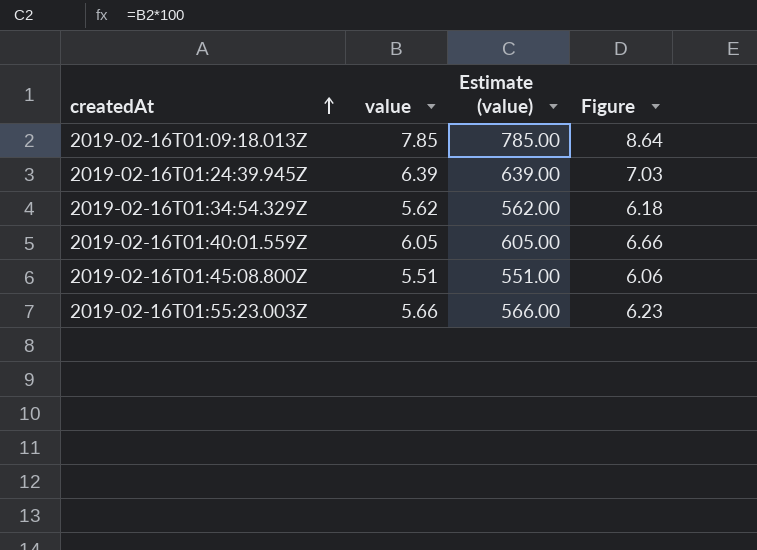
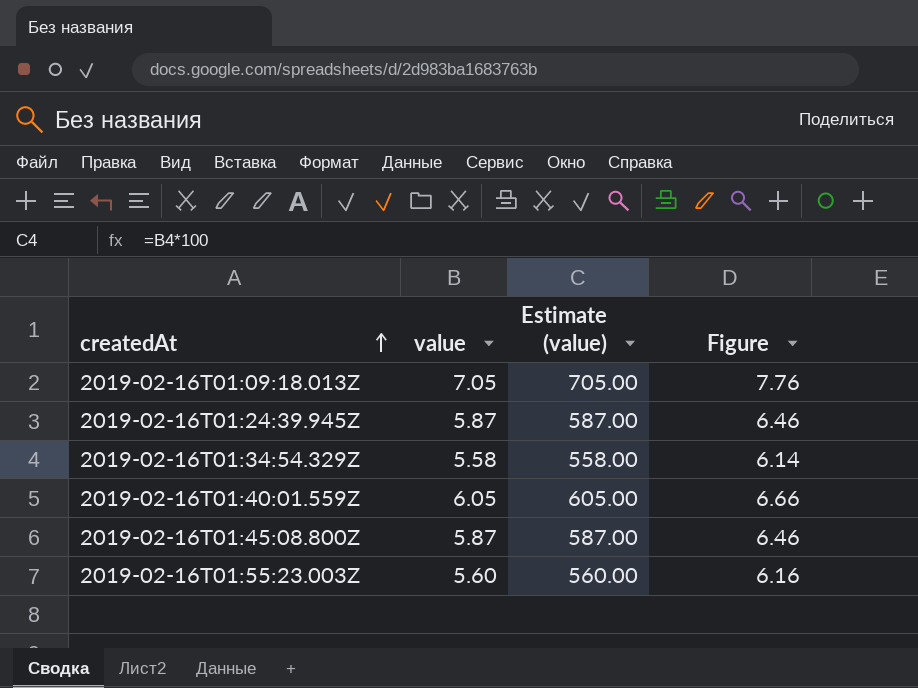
2019-02-16T01:09:18.013Z | value: 7.85 -> 7.05
2019-02-16T01:09:18.013Z | Estimate (value): 785.00 -> 705.00
2019-02-16T01:09:18.013Z | Figure: 8.64 -> 7.76
2019-02-16T01:24:39.945Z | value: 6.39 -> 5.87
2019-02-16T01:24:39.945Z | Estimate (value): 639.00 -> 587.00
2019-02-16T01:24:39.945Z | Figure: 7.03 -> 6.46
2019-02-16T01:34:54.329Z | value: 5.62 -> 5.58
2019-02-16T01:34:54.329Z | Estimate (value): 562.00 -> 558.00
2019-02-16T01:34:54.329Z | Figure: 6.18 -> 6.14
2019-02-16T01:45:08.800Z | value: 5.51 -> 5.87
2019-02-16T01:45:08.800Z | Estimate (value): 551.00 -> 587.00
2019-02-16T01:45:08.800Z | Figure: 6.06 -> 6.46
2019-02-16T01:55:23.003Z | value: 5.66 -> 5.60
2019-02-16T01:55:23.003Z | Estimate (value): 566.00 -> 560.00
2019-02-16T01:55:23.003Z | Figure: 6.23 -> 6.16

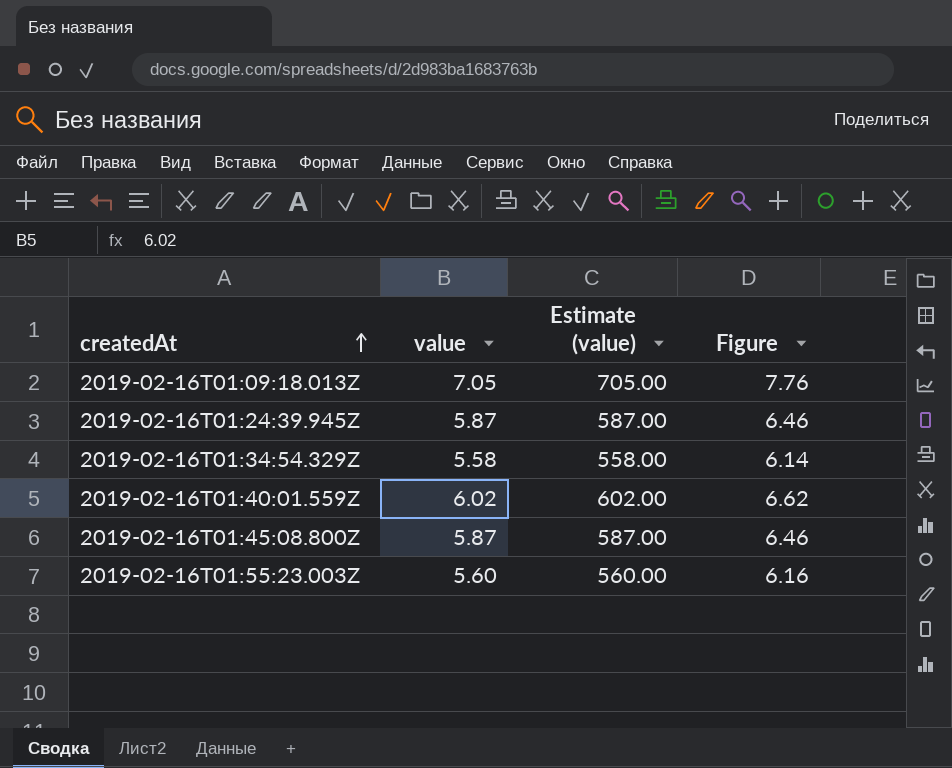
2019-02-16T01:40:01.559Z | value: 6.05 -> 6.02
2019-02-16T01:40:01.559Z | Estimate (value): 605.00 -> 602.00
2019-02-16T01:40:01.559Z | Figure: 6.66 -> 6.62

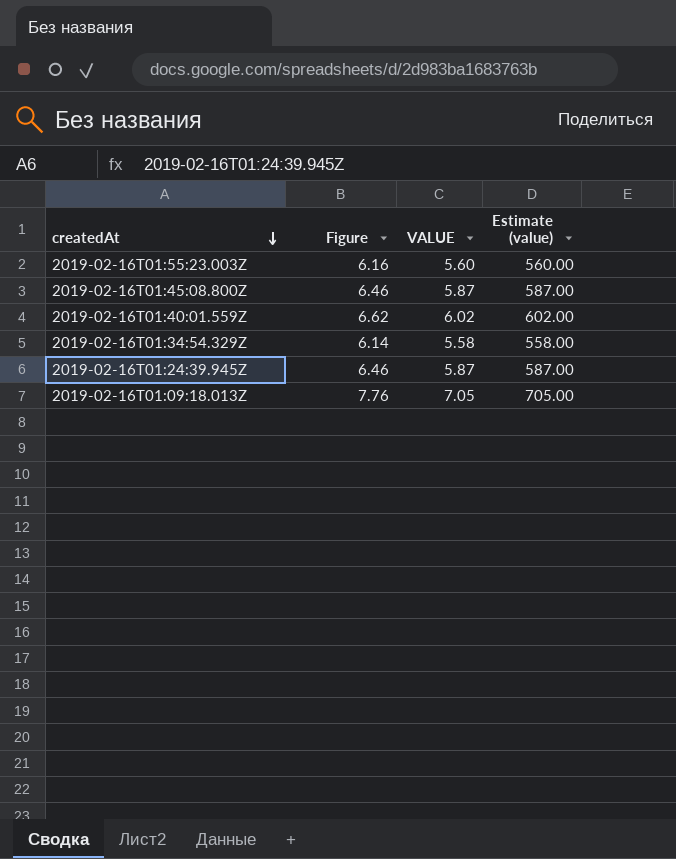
row order: createdAt ascending -> createdAt descending
column Figure | position: 4 -> 2
column name: value -> VALUE

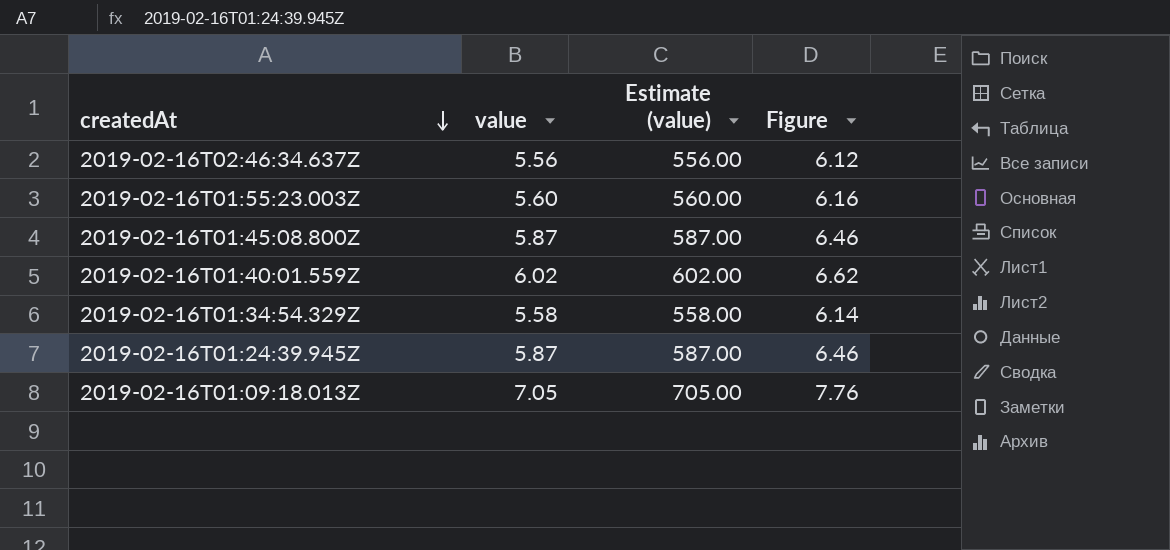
column name: VALUE -> value
column Figure | position: 2 -> 4
row 2019-02-16T02:46:34.637Z: none -> 5.56 | 556.00 | 6.12

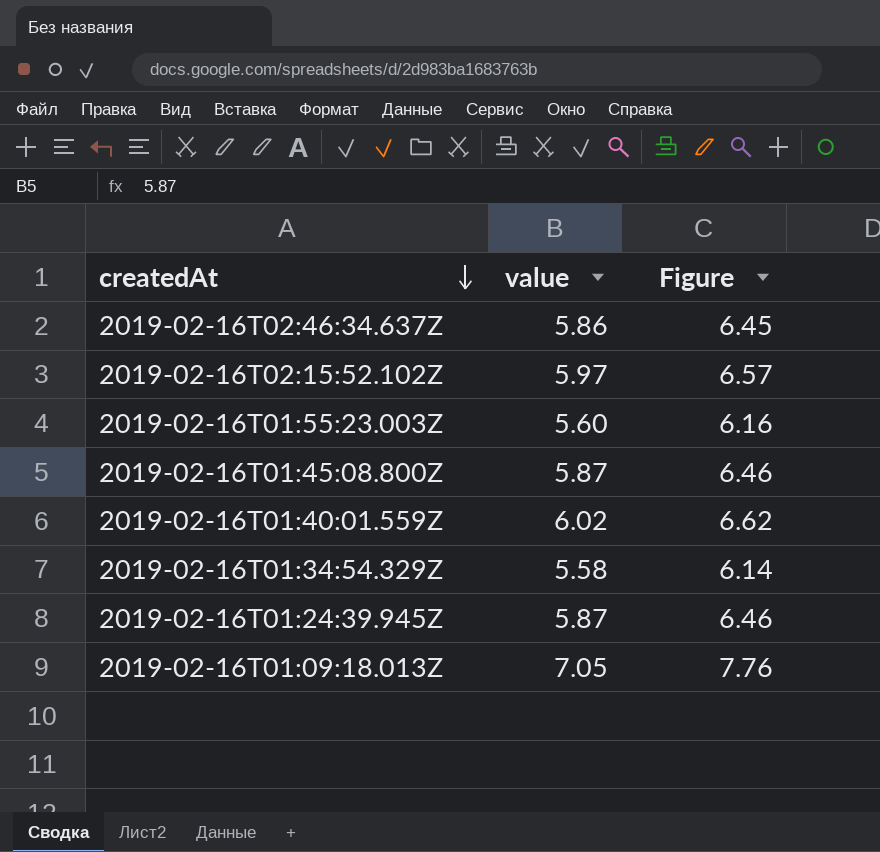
column Estimate (value) | formula: [value] * 100 -> none
2019-02-16T02:46:34.637Z | value: 5.56 -> 5.86
2019-02-16T02:46:34.637Z | Figure: 6.12 -> 6.45
row 2019-02-16T02:15:52.102Z: none -> 5.97 | 6.57

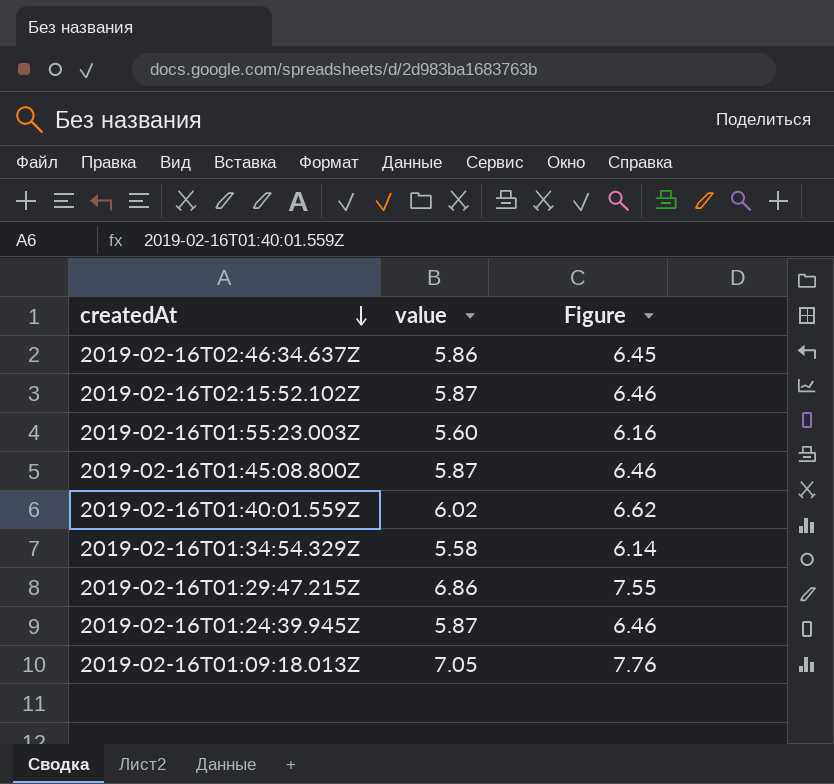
2019-02-16T02:15:52.102Z | value: 5.97 -> 5.87
2019-02-16T02:15:52.102Z | Figure: 6.57 -> 6.46
row 2019-02-16T01:29:47.215Z: none -> 6.86 | 7.55

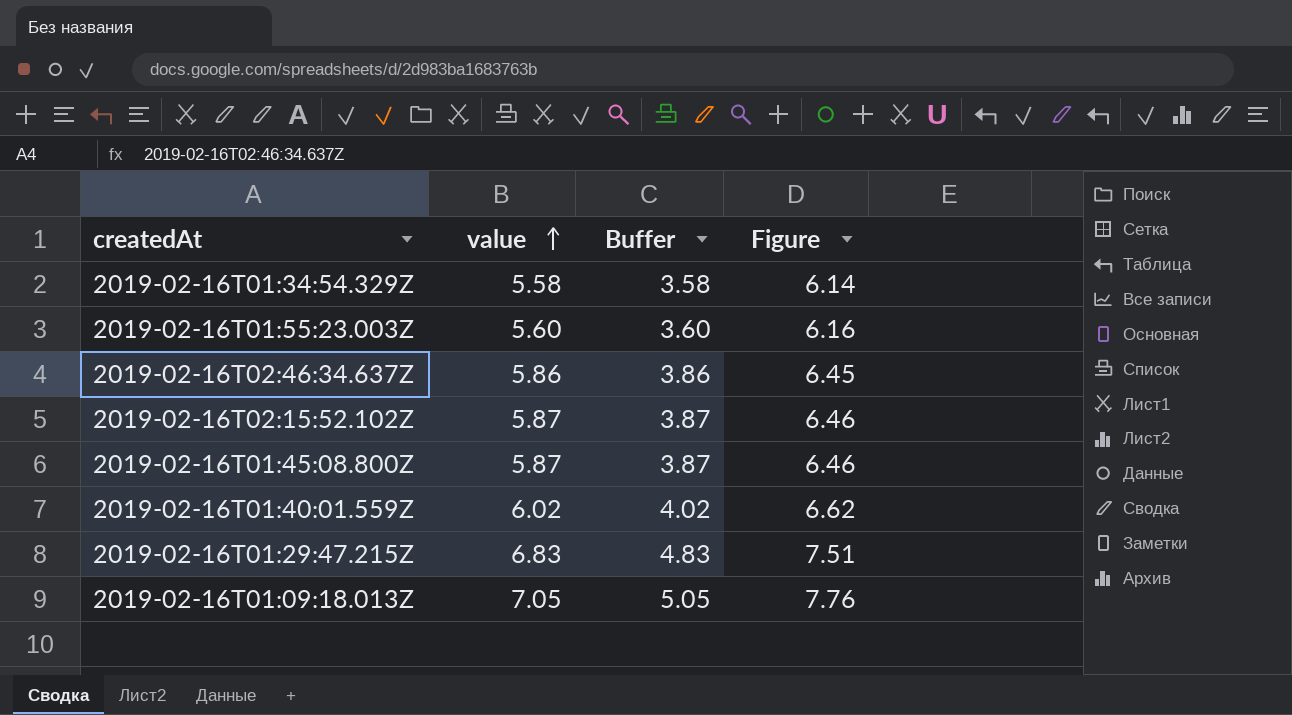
row order: createdAt descending -> value ascending
column Buffer | formula: none -> [value] - 2
row 2019-02-16T01:24:39.945Z: 5.87 | 6.46 -> none
2019-02-16T01:29:47.215Z | value: 6.86 -> 6.83
2019-02-16T01:29:47.215Z | Figure: 7.55 -> 7.51

